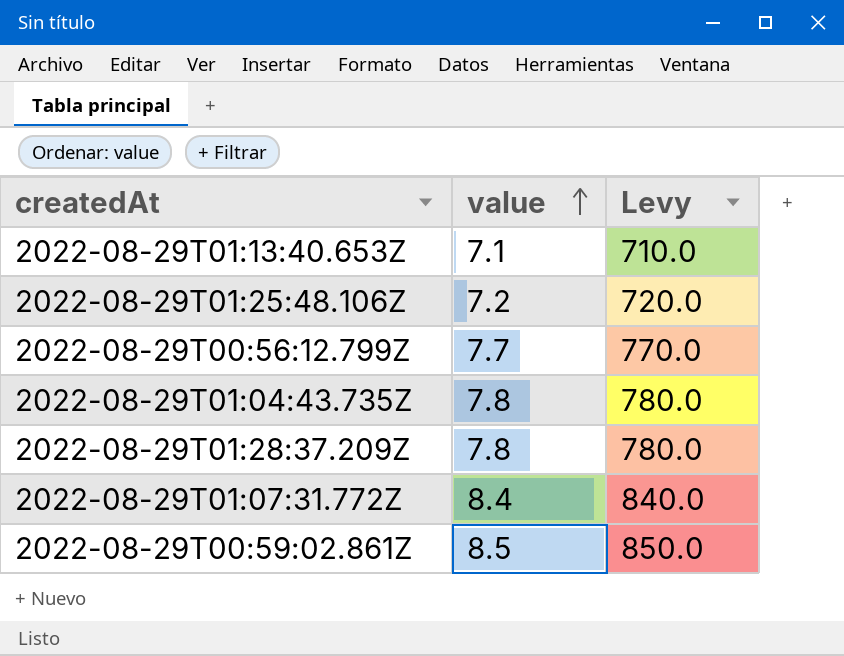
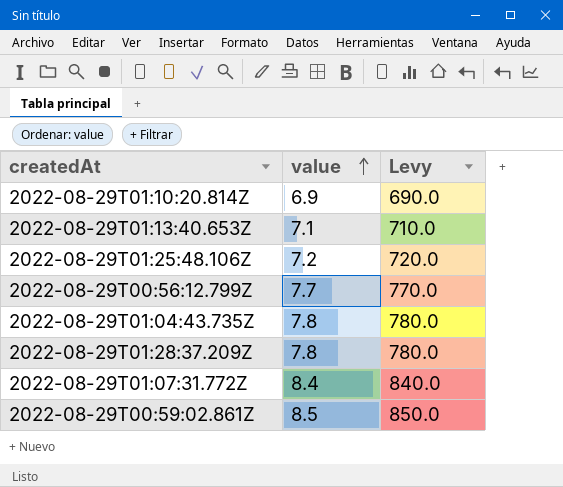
row 2022-08-29T01:10:20.814Z: none -> 6.9 | 690.0

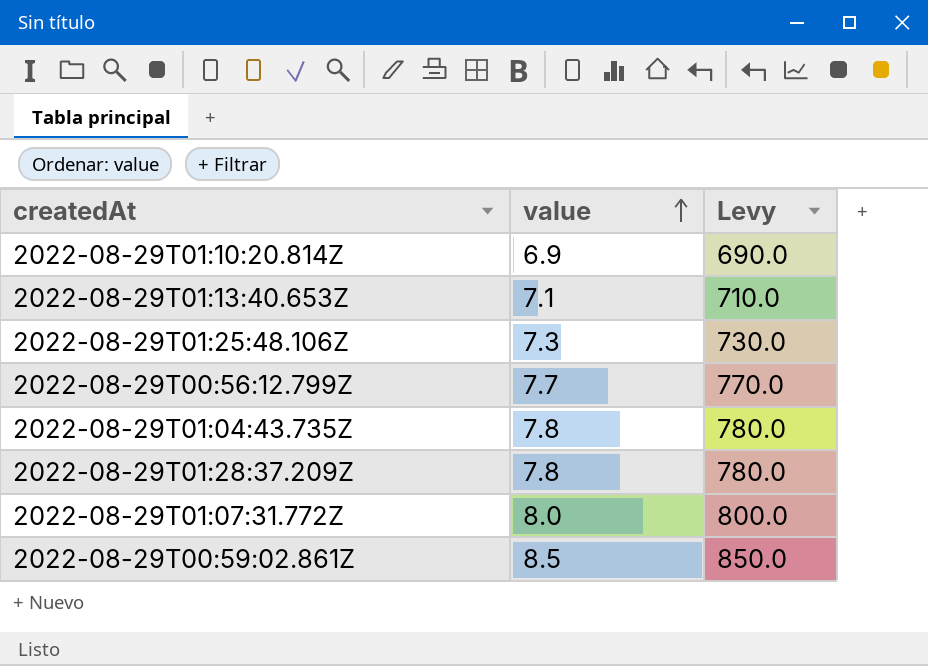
2022-08-29T01:25:48.106Z | value: 7.2 -> 7.3
2022-08-29T01:25:48.106Z | Levy: 720.0 -> 730.0
2022-08-29T01:07:31.772Z | value: 8.4 -> 8.0
2022-08-29T01:07:31.772Z | Levy: 840.0 -> 800.0

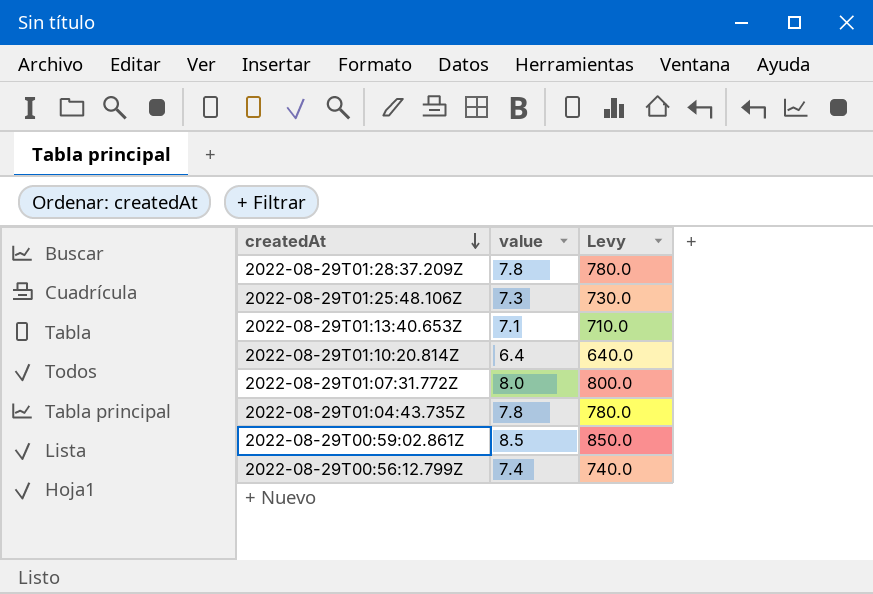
row order: value ascending -> createdAt descending
2022-08-29T01:10:20.814Z | value: 6.9 -> 6.4
2022-08-29T01:10:20.814Z | Levy: 690.0 -> 640.0
2022-08-29T00:56:12.799Z | value: 7.7 -> 7.4
2022-08-29T00:56:12.799Z | Levy: 770.0 -> 740.0

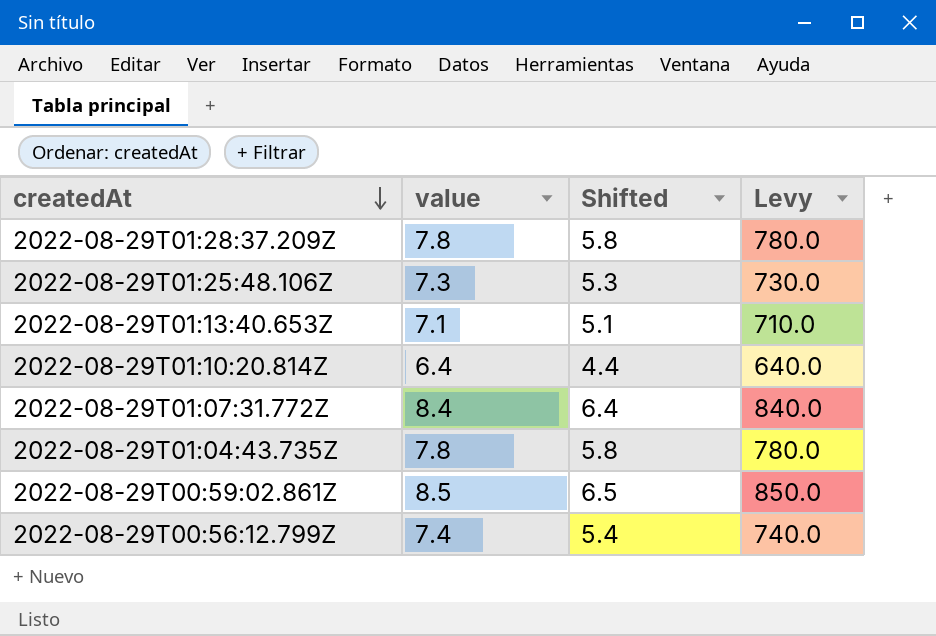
column Shifted | formula: none -> [value] - 2
2022-08-29T01:07:31.772Z | value: 8.0 -> 8.4
2022-08-29T01:07:31.772Z | Levy: 800.0 -> 840.0

